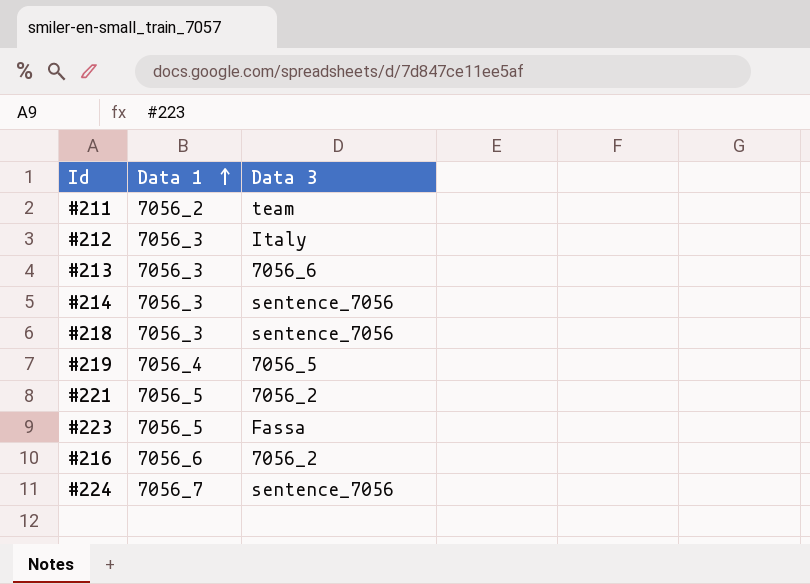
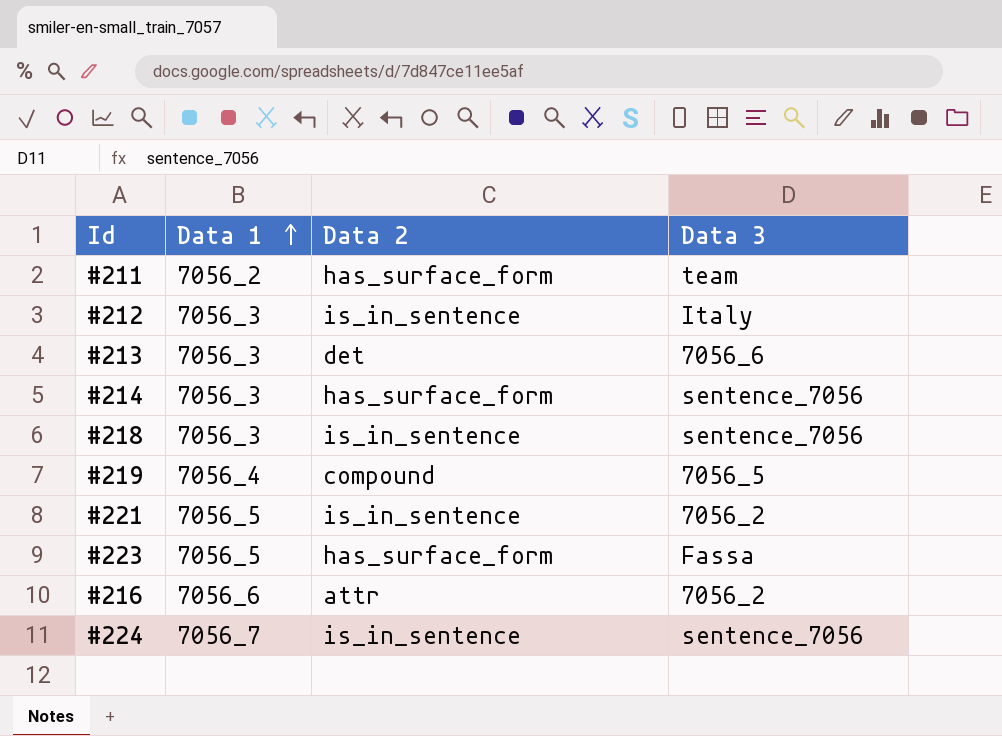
column Data 2 | position: none -> 3

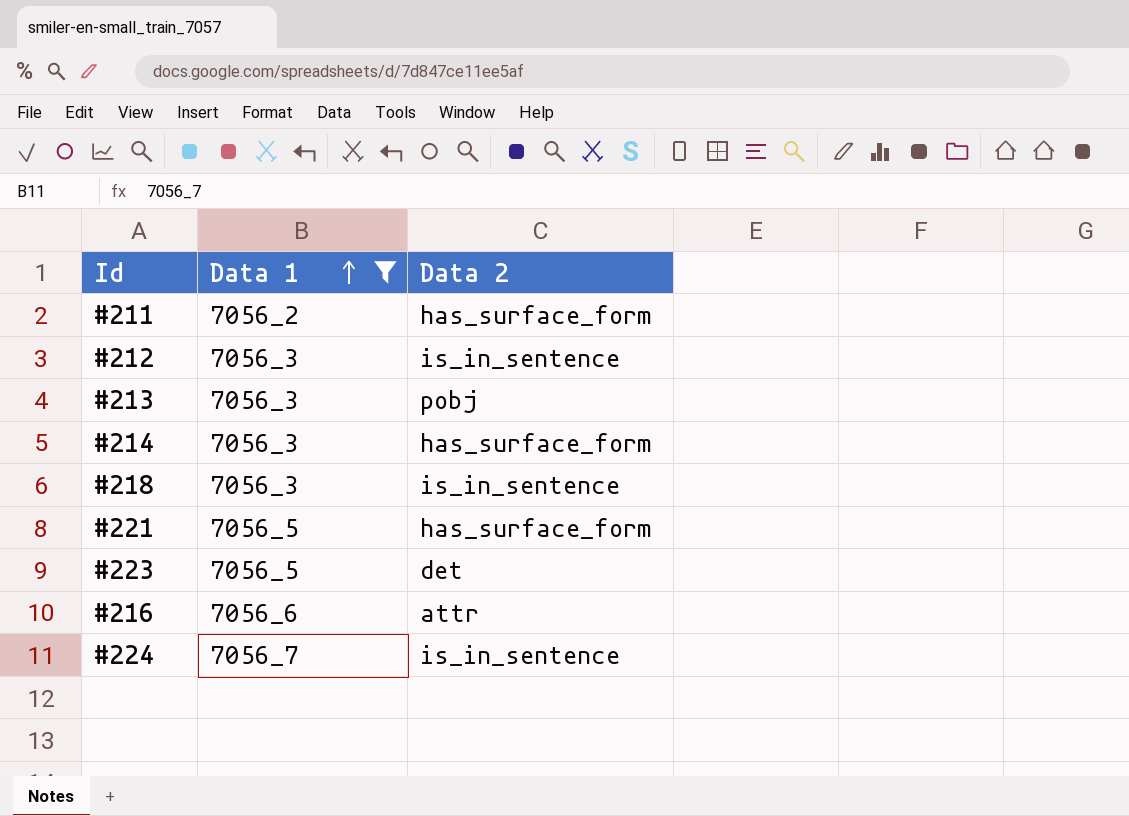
filter: none -> Data 1 != 7056_4
column Data 3 | position: 4 -> none
#213 | Data 2: det -> pobj
#221 | Data 2: is_in_sentence -> has_surface_form
#223 | Data 2: has_surface_form -> det

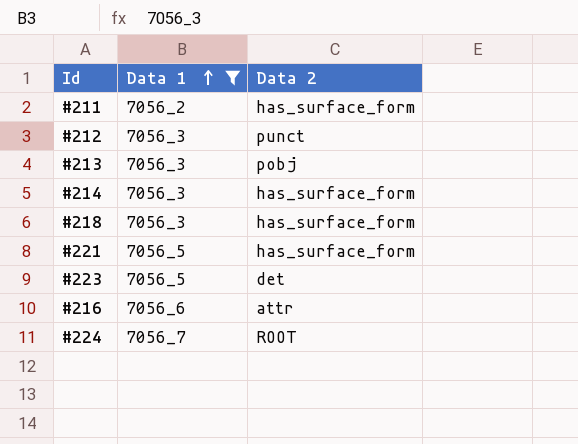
#212 | Data 2: is_in_sentence -> punct
#218 | Data 2: is_in_sentence -> has_surface_form
#224 | Data 2: is_in_sentence -> ROOT

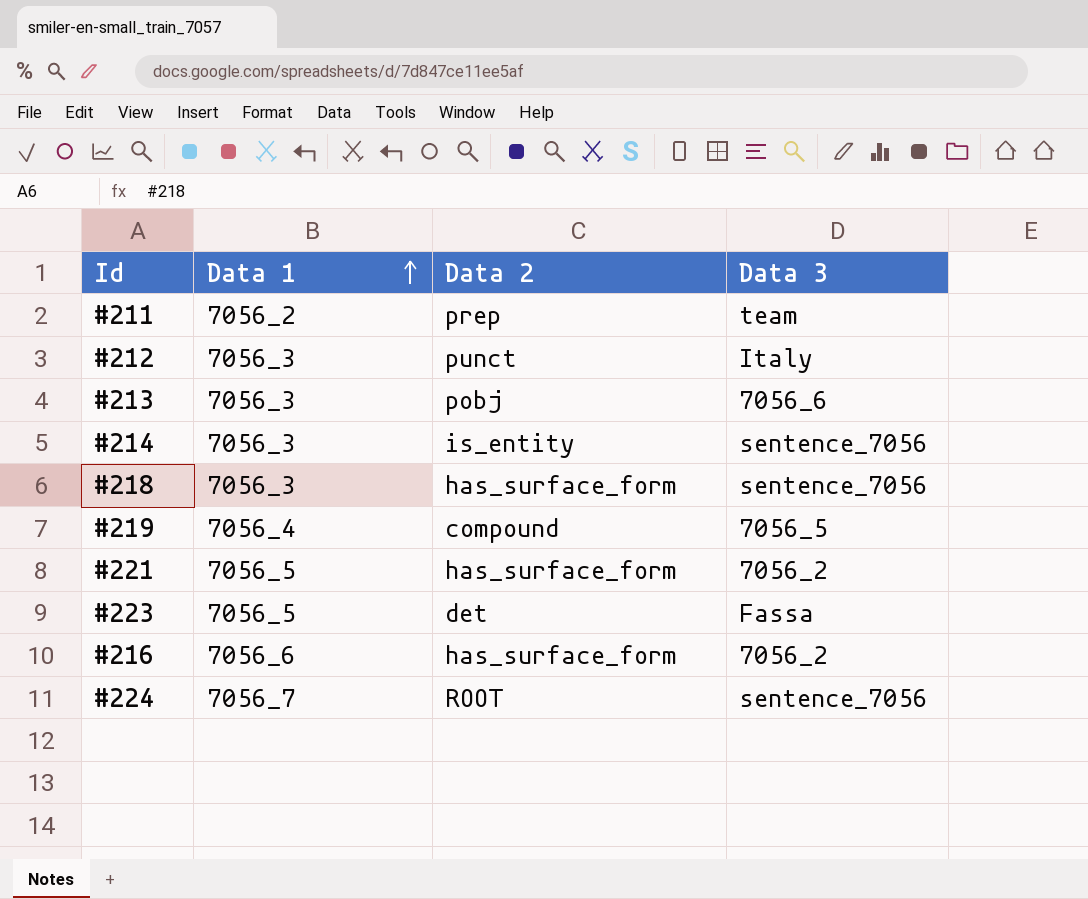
filter: Data 1 != 7056_4 -> none
column Data 3 | position: none -> 4
#211 | Data 2: has_surface_form -> prep
#214 | Data 2: has_surface_form -> is_entity
#216 | Data 2: attr -> has_surface_form

